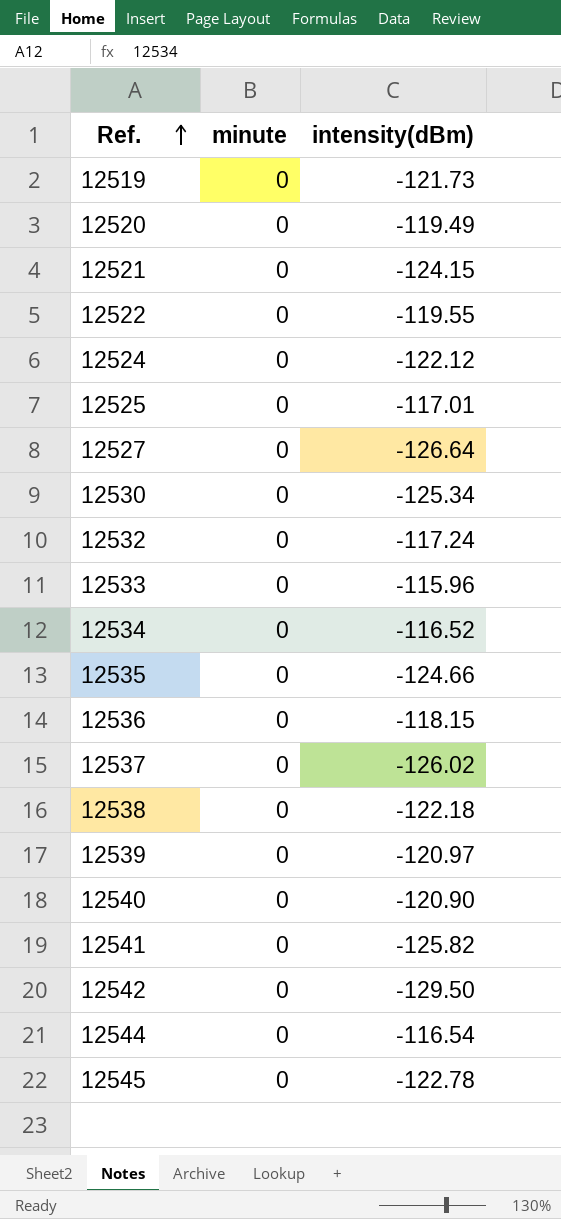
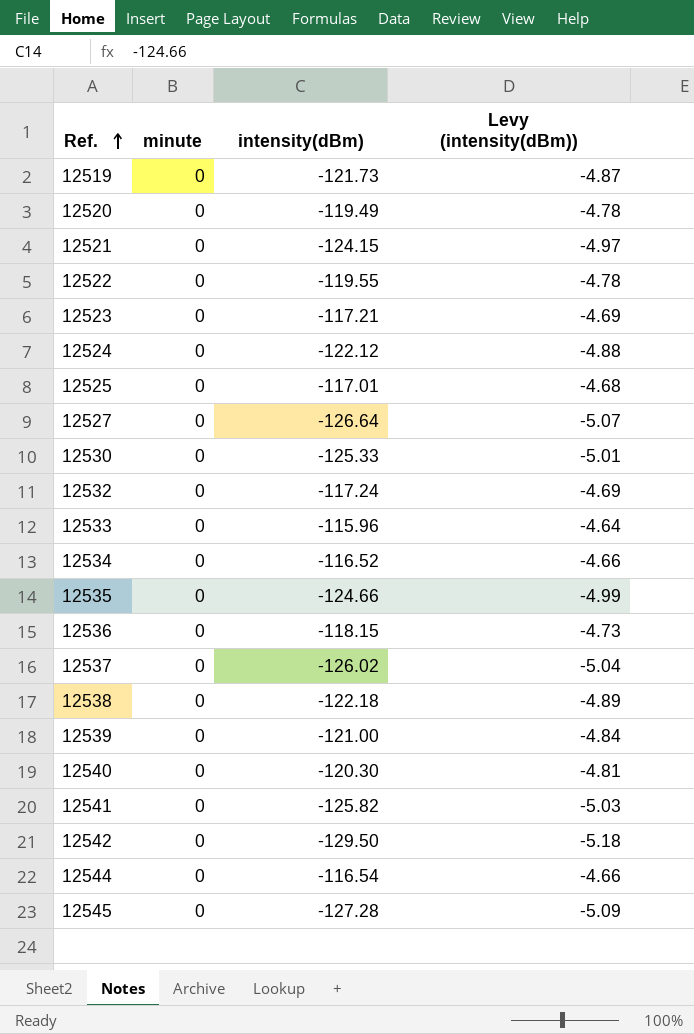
column Levy (intensity(dBm)) | formula: none -> [intensity(dBm)] * 0.04
row 12523: none -> 0 | -117.21 | -4.69
12530 | intensity(dBm): -125.34 -> -125.33
12539 | intensity(dBm): -120.97 -> -121.00
12540 | intensity(dBm): -120.90 -> -120.30
12545 | intensity(dBm): -122.78 -> -127.28

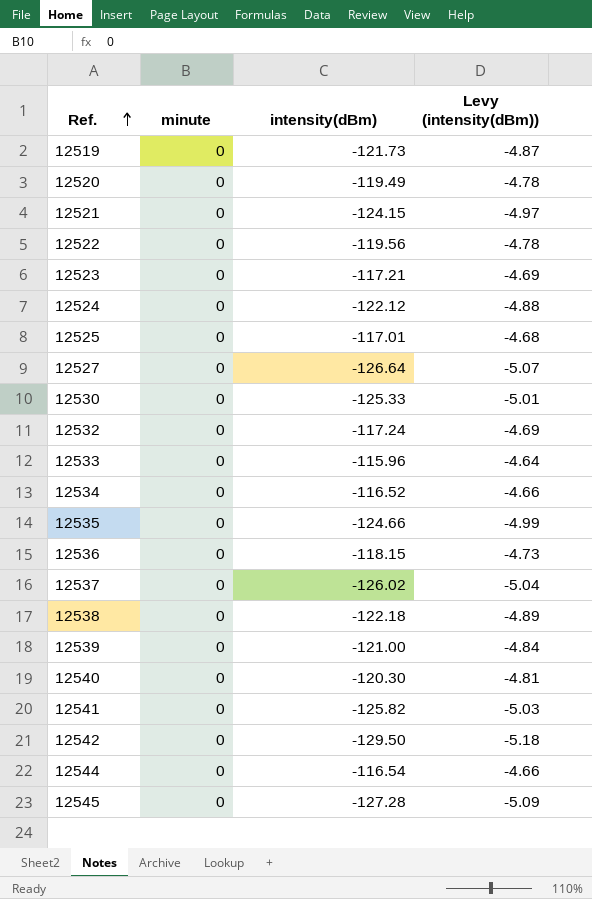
12522 | intensity(dBm): -119.55 -> -119.56

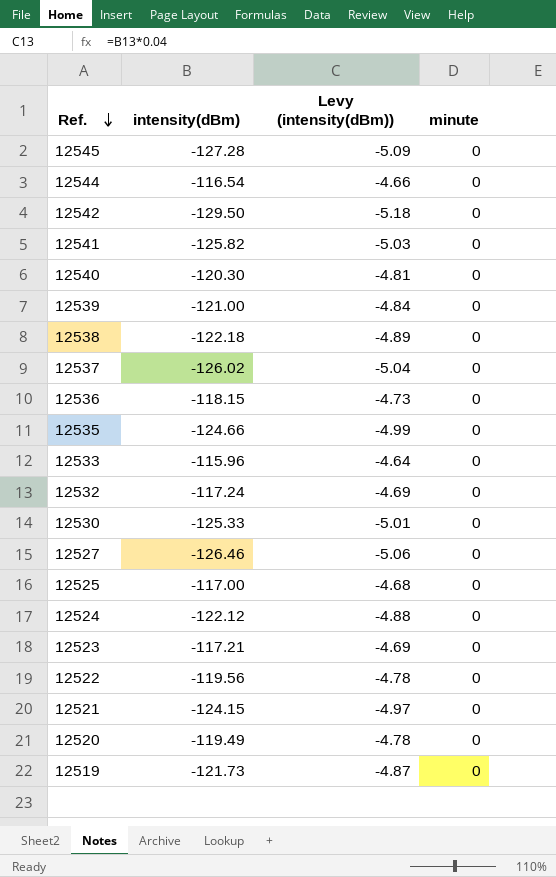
row order: Ref. ascending -> Ref. descending
column minute | position: 2 -> 4
row 12534: 0 | -116.52 | -4.66 -> none
12527 | intensity(dBm): -126.64 -> -126.46
12527 | Levy (intensity(dBm)): -5.07 -> -5.06
12525 | intensity(dBm): -117.01 -> -117.00

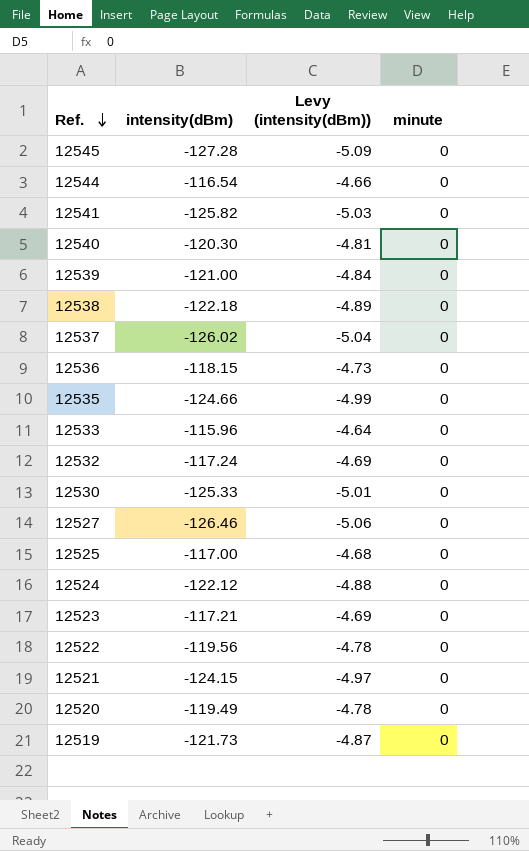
row 12542: -129.50 | -5.18 | 0 -> none

